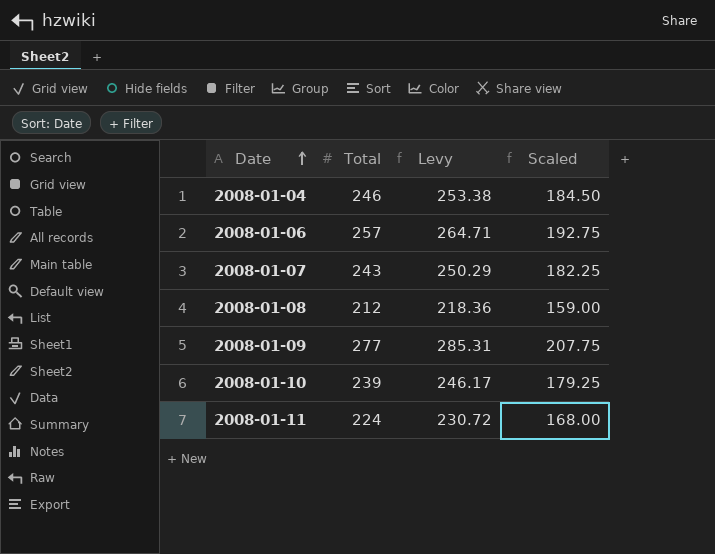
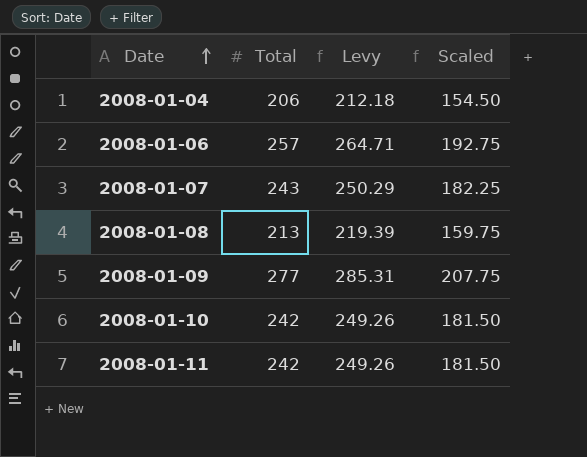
2008-01-04 | Total: 246 -> 206
2008-01-04 | Levy: 253.38 -> 212.18
2008-01-04 | Scaled: 184.50 -> 154.50
2008-01-08 | Total: 212 -> 213
2008-01-08 | Levy: 218.36 -> 219.39
2008-01-08 | Scaled: 159.00 -> 159.75
2008-01-10 | Total: 239 -> 242
2008-01-10 | Levy: 246.17 -> 249.26
2008-01-10 | Scaled: 179.25 -> 181.50
2008-01-11 | Total: 224 -> 242
2008-01-11 | Levy: 230.72 -> 249.26
2008-01-11 | Scaled: 168.00 -> 181.50

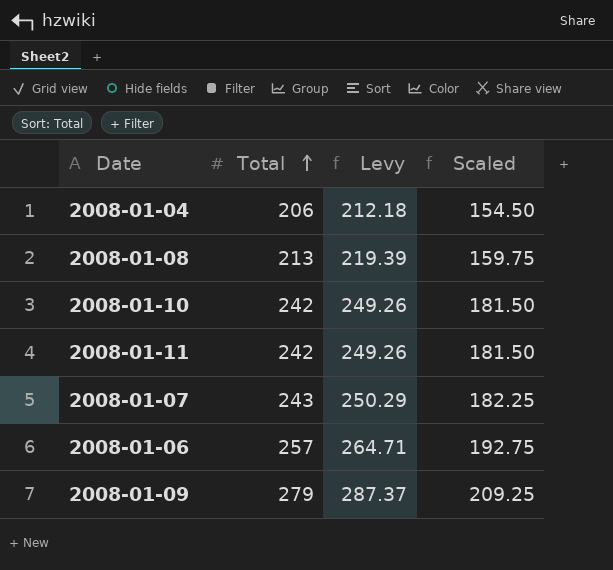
row order: Date ascending -> Total ascending
2008-01-09 | Total: 277 -> 279
2008-01-09 | Levy: 285.31 -> 287.37
2008-01-09 | Scaled: 207.75 -> 209.25

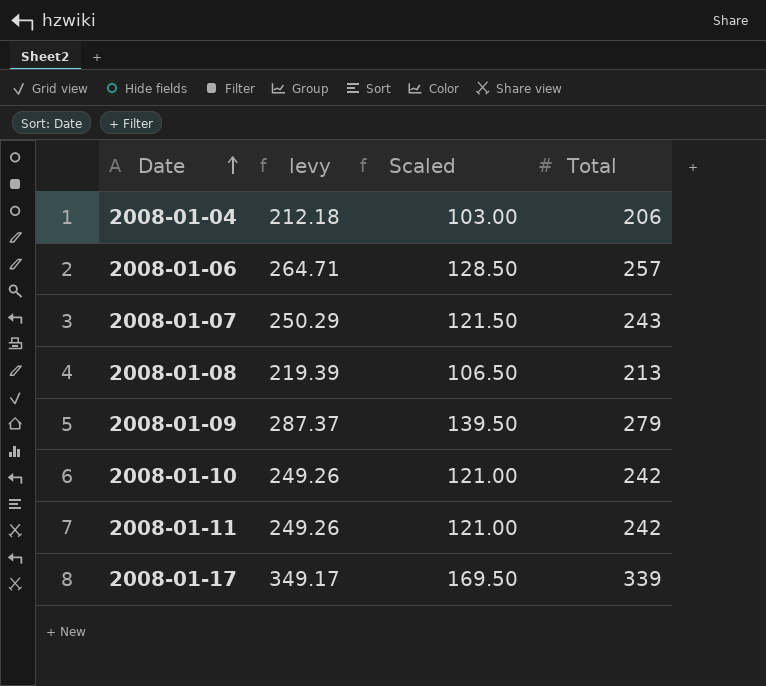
row order: Total ascending -> Date ascending
column name: Levy -> levy
column Scaled | formula: [Total] * 0.75 -> [Total] * 0.5
column Total | position: 2 -> 4
row 2008-01-17: none -> 349.17 | 169.50 | 339

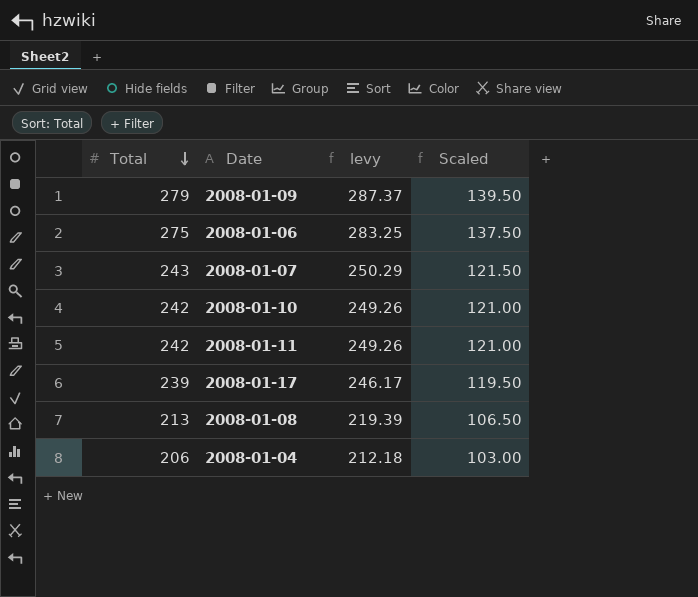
row order: Date ascending -> Total descending
column Total | position: 4 -> 1
2008-01-06 | Total: 257 -> 275
2008-01-06 | levy: 264.71 -> 283.25
2008-01-06 | Scaled: 128.50 -> 137.50
2008-01-17 | Total: 339 -> 239
2008-01-17 | levy: 349.17 -> 246.17
2008-01-17 | Scaled: 169.50 -> 119.50

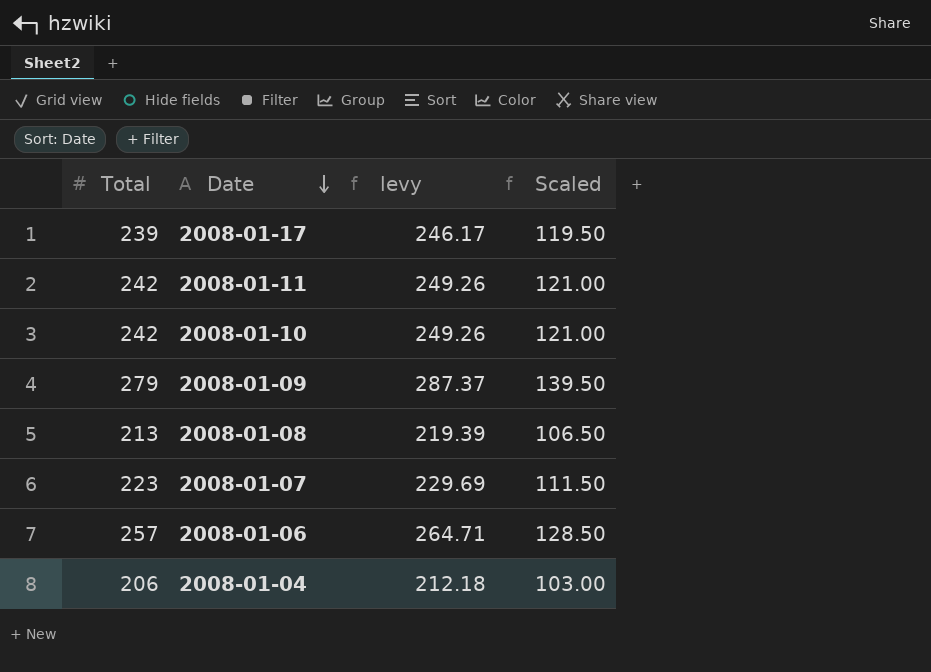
row order: Total descending -> Date descending
2008-01-07 | Total: 243 -> 223
2008-01-07 | levy: 250.29 -> 229.69
2008-01-07 | Scaled: 121.50 -> 111.50
2008-01-06 | Total: 275 -> 257
2008-01-06 | levy: 283.25 -> 264.71
2008-01-06 | Scaled: 137.50 -> 128.50

